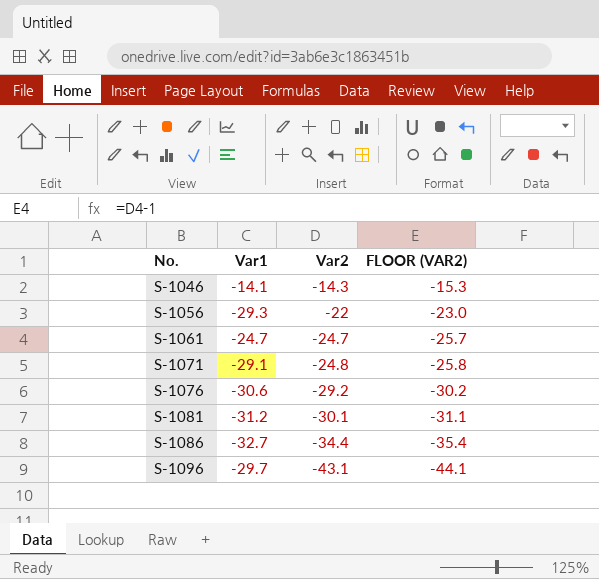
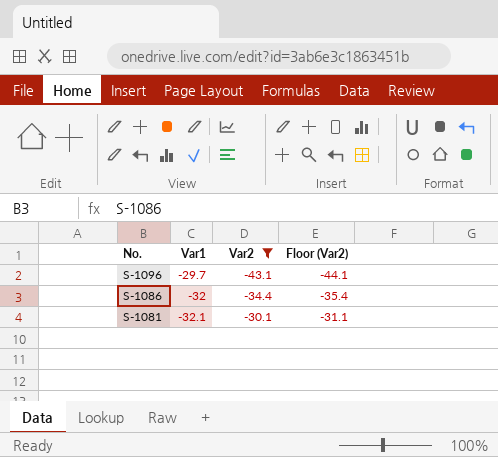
filter: none -> Var2 <= -30.1
row order: No. ascending -> No. descending
column name: FLOOR (VAR2) -> Floor (Var2)
S-1086 | Var1: -32.7 -> -32
S-1081 | Var1: -31.2 -> -32.1

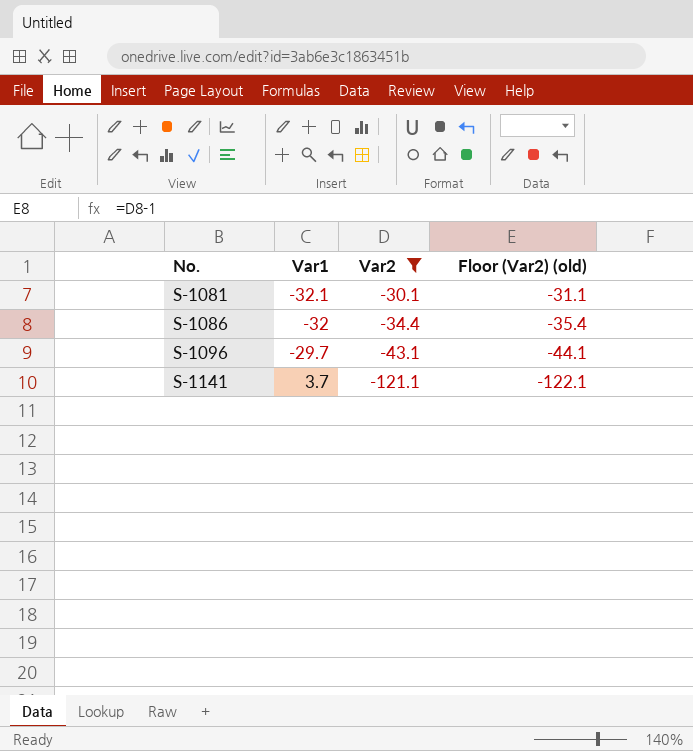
row order: No. descending -> No. ascending
column name: Floor (Var2) -> Floor (Var2) (old)
row S-1141: none -> 3.7 | -121.1 | -122.1

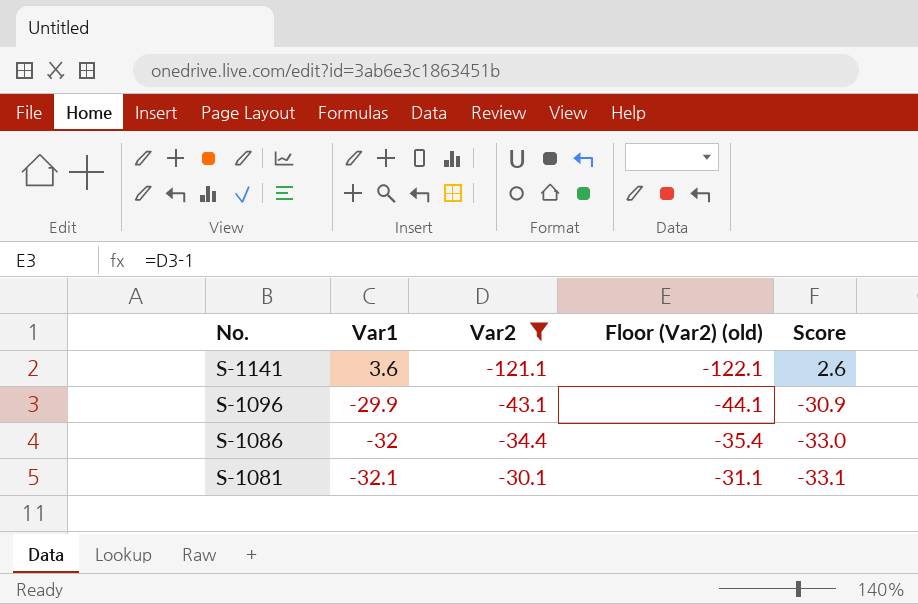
row order: No. ascending -> No. descending
column Score | formula: none -> [Var1] - 1
S-1141 | Var1: 3.7 -> 3.6
S-1096 | Var1: -29.7 -> -29.9

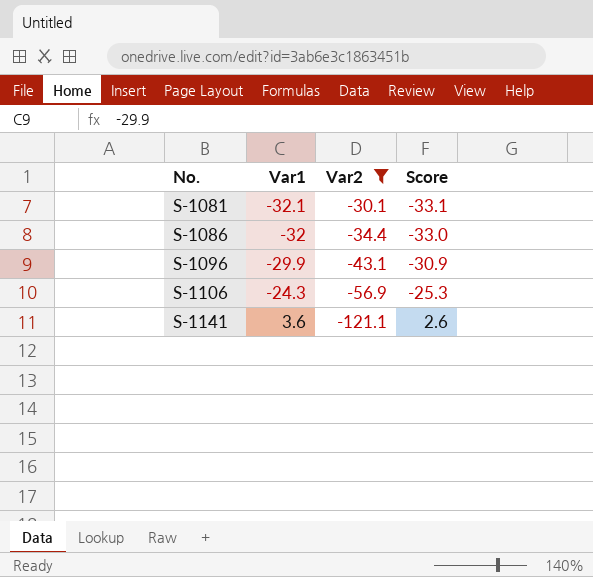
row order: No. descending -> No. ascending
column Floor (Var2) (old) | formula: [Var2] - 1 -> none
row S-1106: none -> -24.3 | -56.9 | -25.3

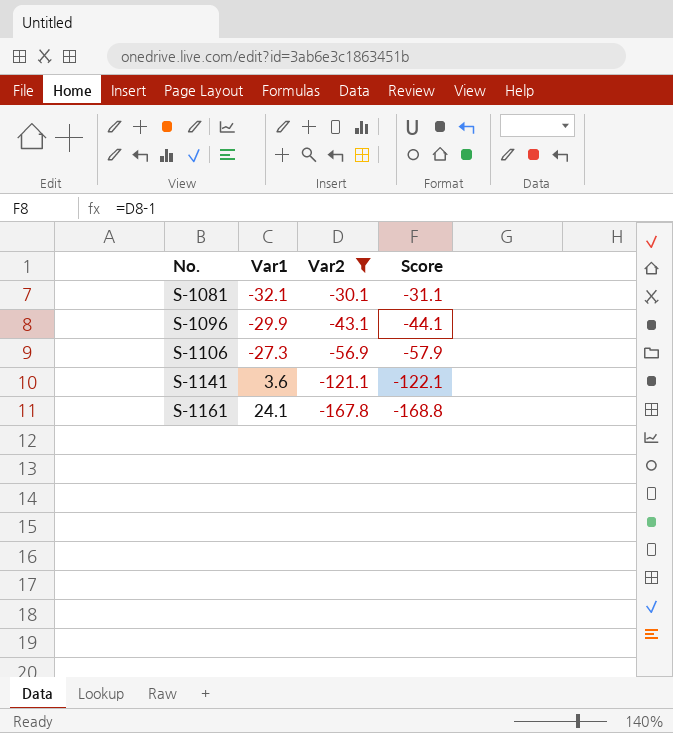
column Score | formula: [Var1] - 1 -> [Var2] - 1
row S-1086: -32 | -34.4 | -33.0 -> none
S-1106 | Var1: -24.3 -> -27.3
row S-1161: none -> 24.1 | -167.8 | -168.8

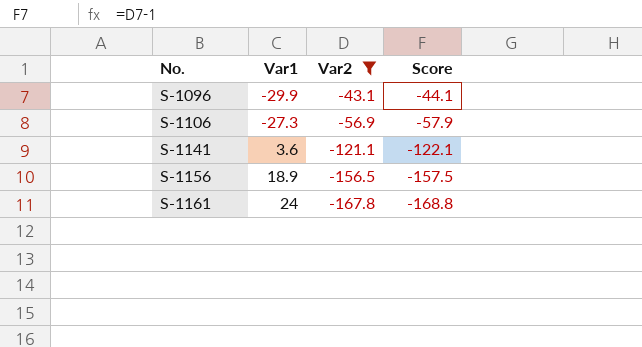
row S-1081: -32.1 | -30.1 | -31.1 -> none
row S-1156: none -> 18.9 | -156.5 | -157.5
S-1161 | Var1: 24.1 -> 24

